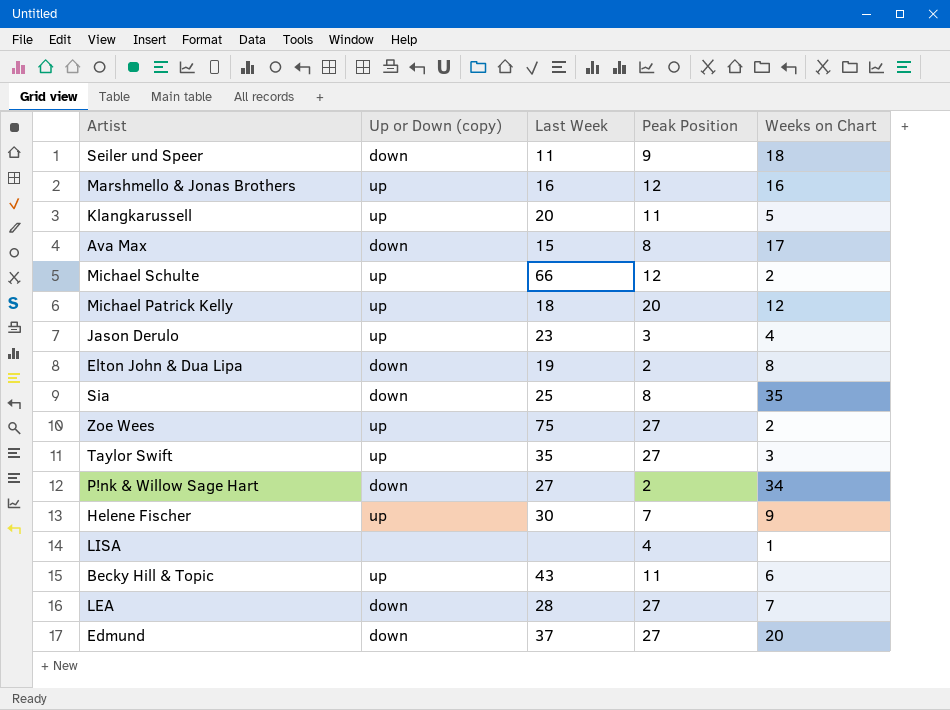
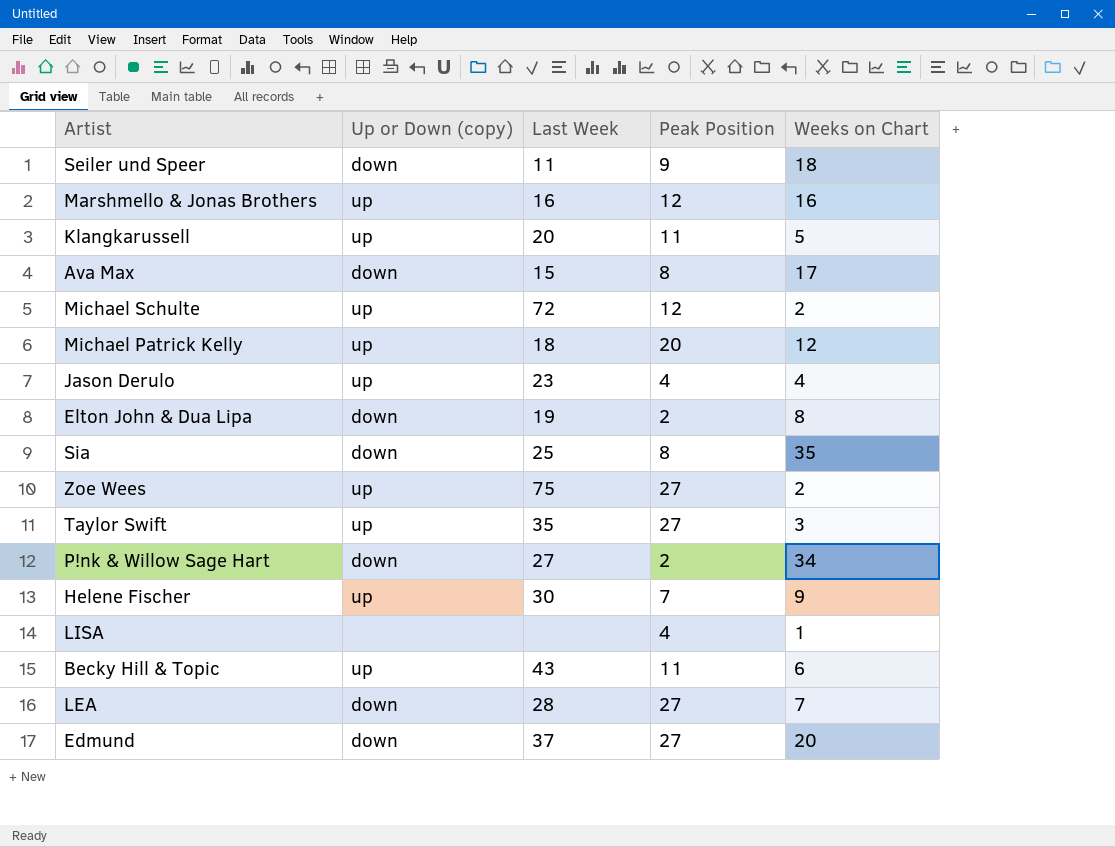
Michael Schulte | Last Week: 66 -> 72
Jason Derulo | Peak Position: 3 -> 4

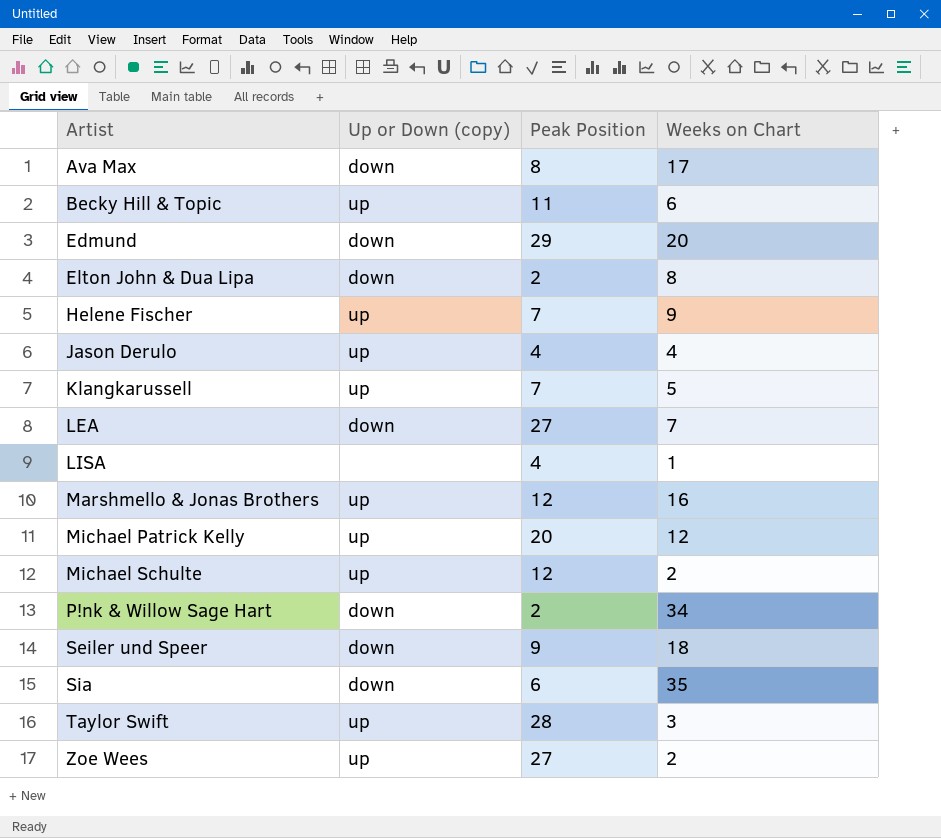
row order: none -> Artist ascending
column Last Week | position: 3 -> none
Edmund | Peak Position: 27 -> 29
Klangkarussell | Peak Position: 11 -> 7
Sia | Peak Position: 8 -> 6
Taylor Swift | Peak Position: 27 -> 28

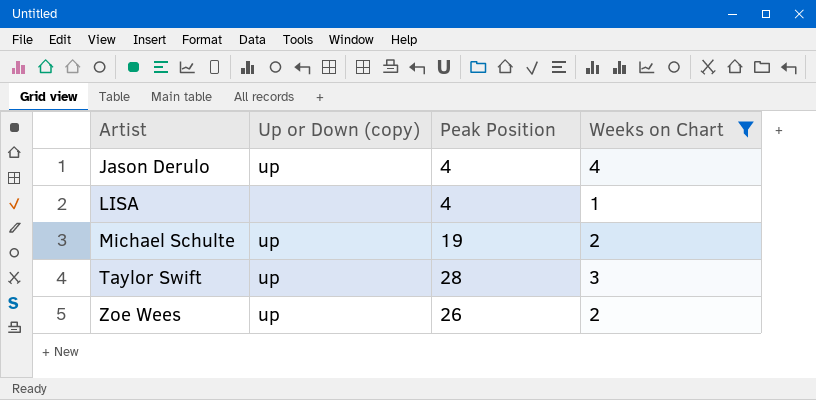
filter: none -> Weeks on Chart <= 4
Michael Schulte | Peak Position: 12 -> 19
Zoe Wees | Peak Position: 27 -> 26

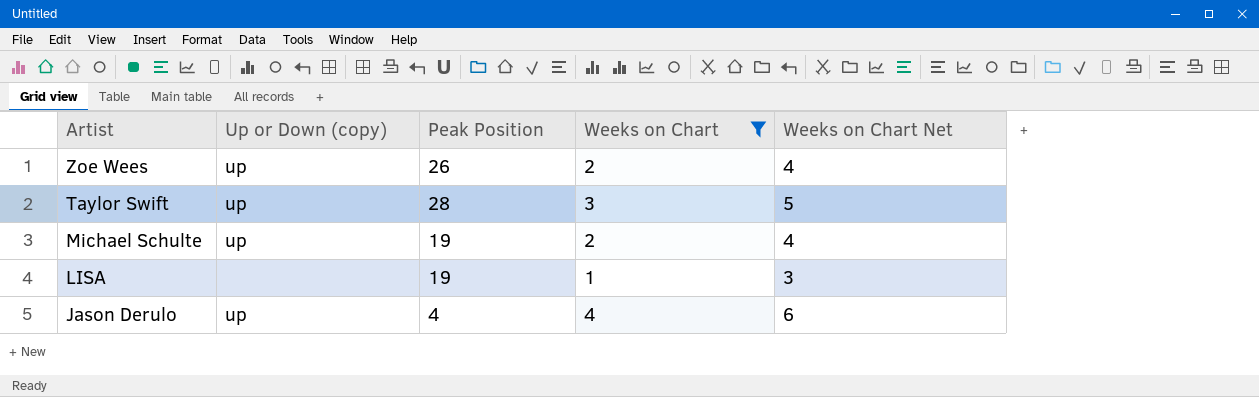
row order: Artist ascending -> Artist descending
column Weeks on Chart Net | formula: none -> [Weeks on Chart] + 2
LISA | Peak Position: 4 -> 19

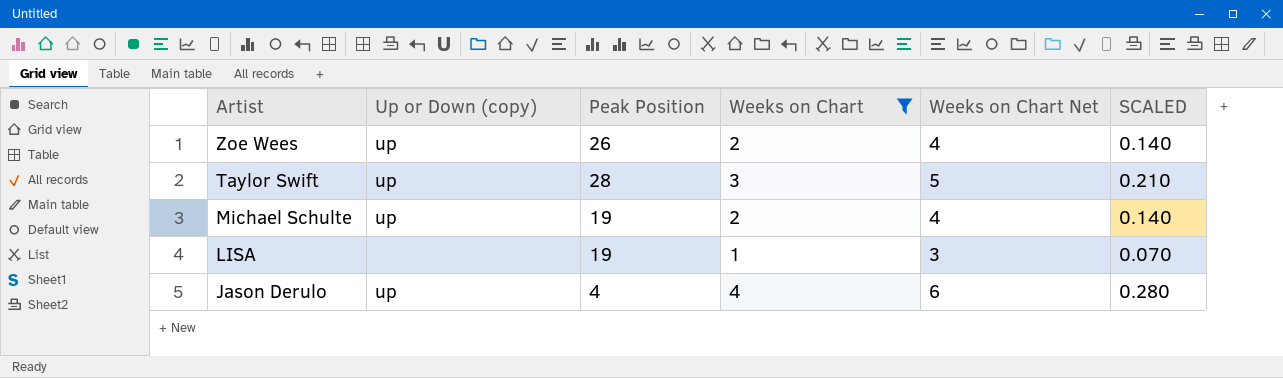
column SCALED | formula: none -> [Weeks on Chart] * 0.07

